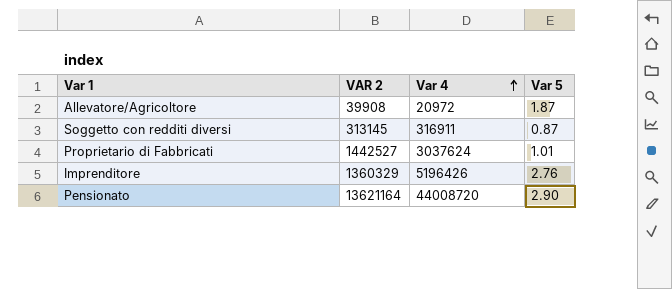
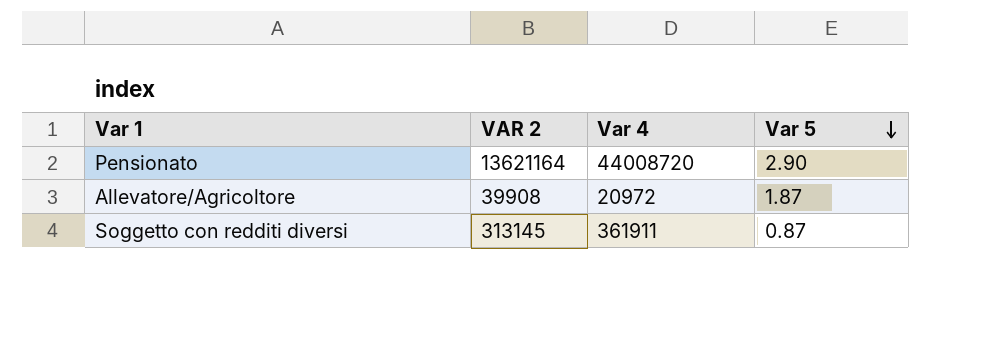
row order: Var 4 ascending -> Var 5 descending
row Proprietario di Fabbricati: 1442527 | 3037624 | 1.01 -> none
row Imprenditore: 1360329 | 5196426 | 2.76 -> none
Soggetto con redditi diversi | Var 4: 316911 -> 361911

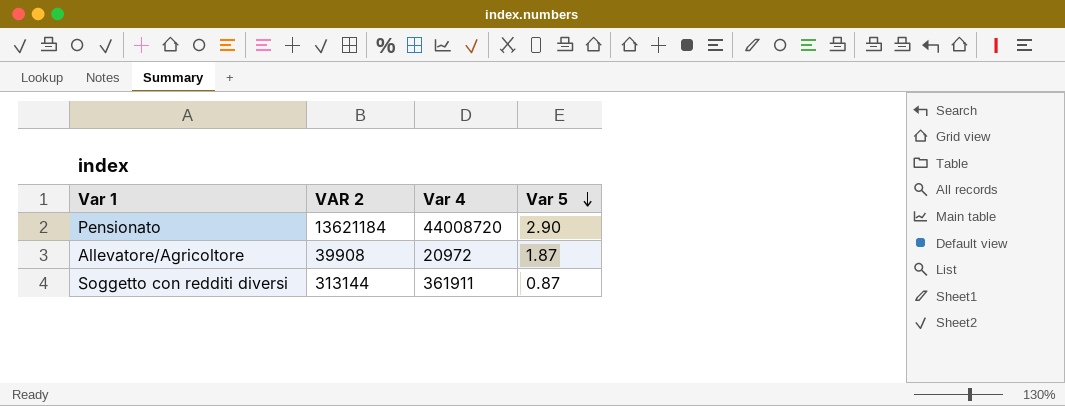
Pensionato | VAR 2: 13621164 -> 13621184
Soggetto con redditi diversi | VAR 2: 313145 -> 313144

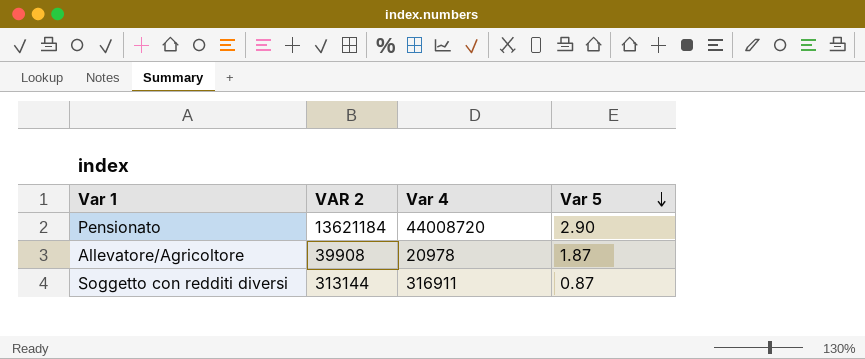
Allevatore/Agricoltore | Var 4: 20972 -> 20978
Soggetto con redditi diversi | Var 4: 361911 -> 316911

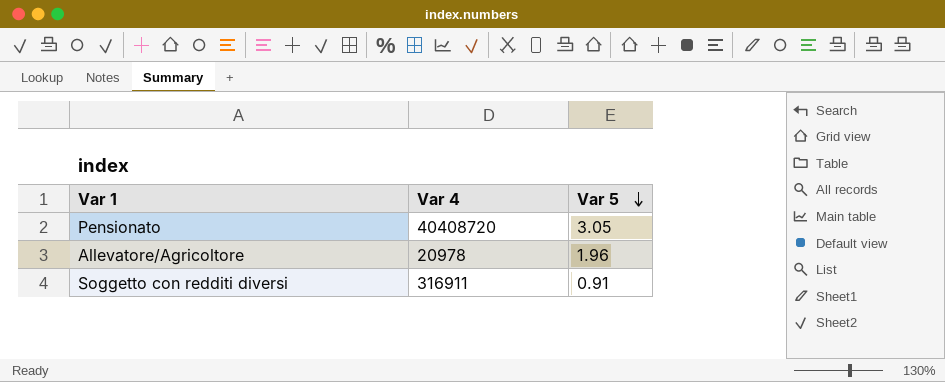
column VAR 2 | position: 2 -> none
Pensionato | Var 4: 44008720 -> 40408720
Pensionato | Var 5: 2.90 -> 3.05
Allevatore/Agricoltore | Var 5: 1.87 -> 1.96
Soggetto con redditi diversi | Var 5: 0.87 -> 0.91

